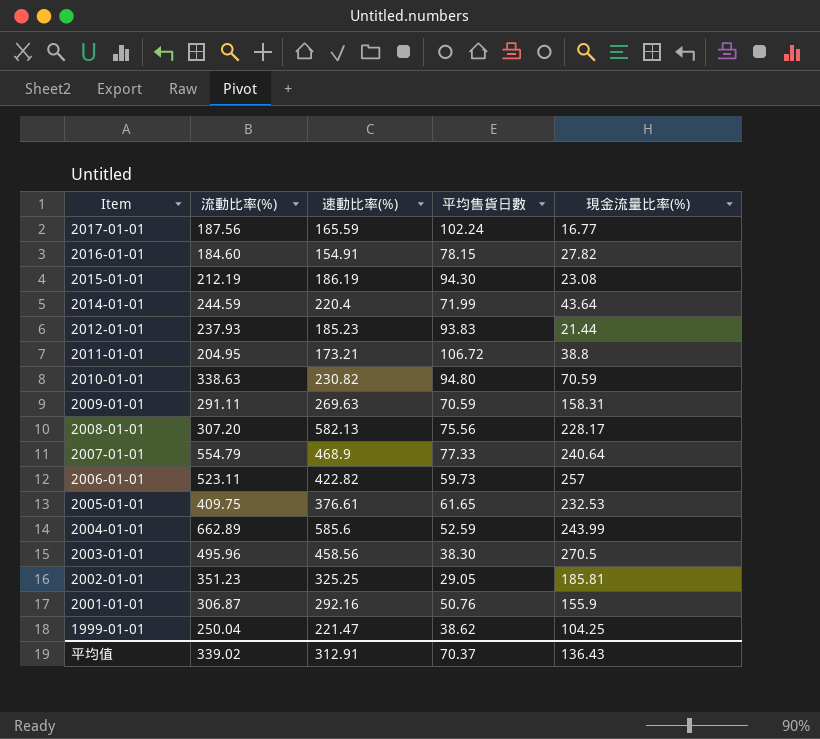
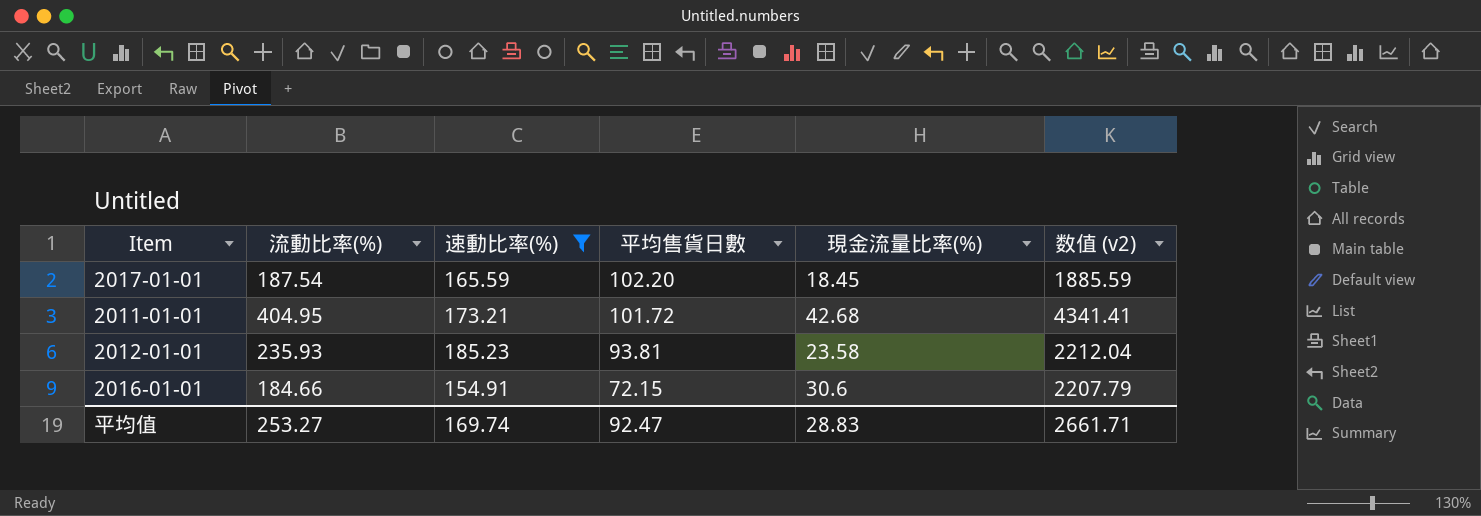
filter: none -> 速動比率(%) <= 185.23
row order: Item descending -> 平均售貨日數 descending
column 数值 (v2) | formula: none -> [平均售貨日數] * [現金流量比率(%)]
2017-01-01 | 流動比率(%): 187.56 -> 187.54
2017-01-01 | 平均售貨日數: 102.24 -> 102.20
2017-01-01 | 現金流量比率(%): 16.77 -> 18.45
2011-01-01 | 流動比率(%): 204.95 -> 404.95
2011-01-01 | 平均售貨日數: 106.72 -> 101.72
2011-01-01 | 現金流量比率(%): 38.8 -> 42.68
2012-01-01 | 流動比率(%): 237.93 -> 235.93
2012-01-01 | 平均售貨日數: 93.83 -> 93.81
2012-01-01 | 現金流量比率(%): 21.44 -> 23.58
2016-01-01 | 流動比率(%): 184.60 -> 184.66
2016-01-01 | 平均售貨日數: 78.15 -> 72.15
2016-01-01 | 現金流量比率(%): 27.82 -> 30.6
平均值 | 流動比率(%): 339.02 -> 253.27
平均值 | 速動比率(%): 312.91 -> 169.74
平均值 | 平均售貨日數: 70.37 -> 92.47
平均值 | 現金流量比率(%): 136.43 -> 28.83

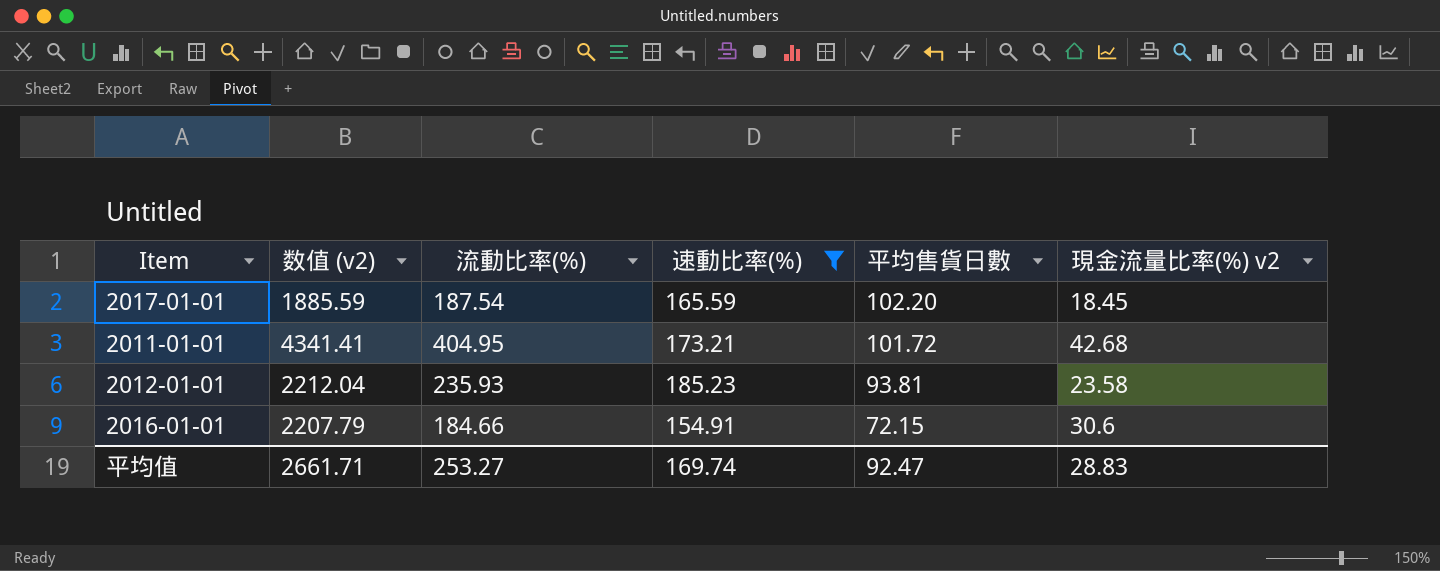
column 数值 (v2) | position: 6 -> 2
column name: 現金流量比率(%) -> 現金流量比率(%) v2

